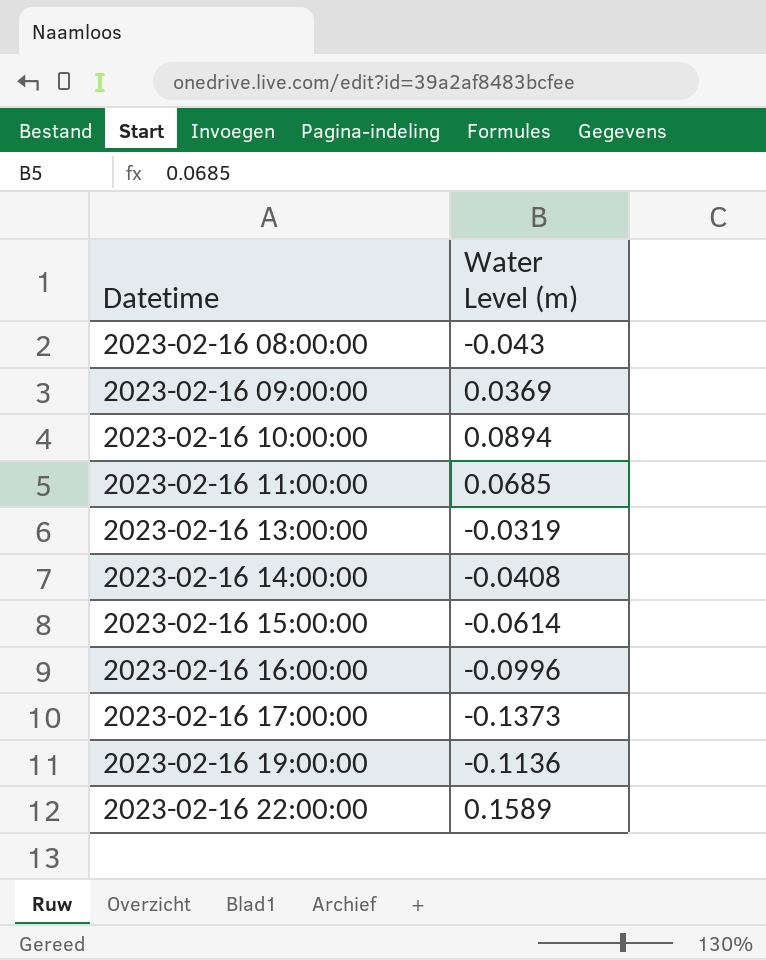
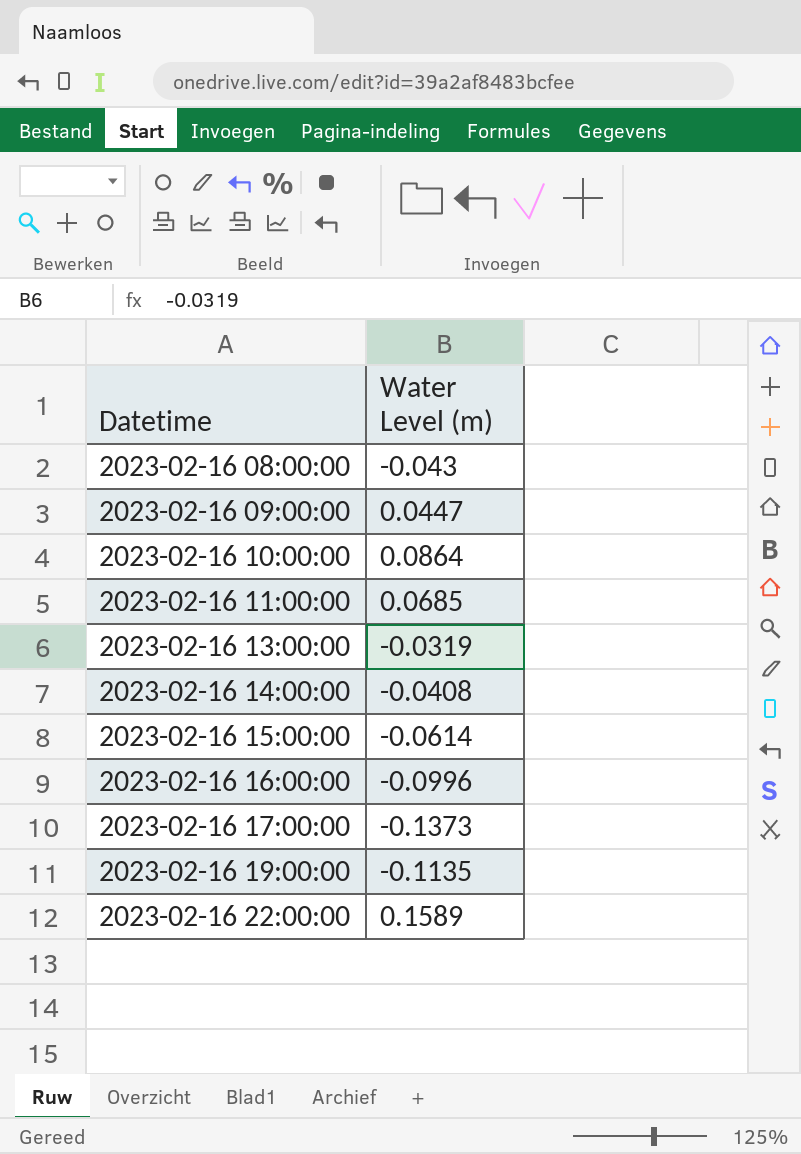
2023-02-16 09:00:00 | Water Level (m): 0.0369 -> 0.0447
2023-02-16 10:00:00 | Water Level (m): 0.0894 -> 0.0864
2023-02-16 19:00:00 | Water Level (m): -0.1136 -> -0.1135

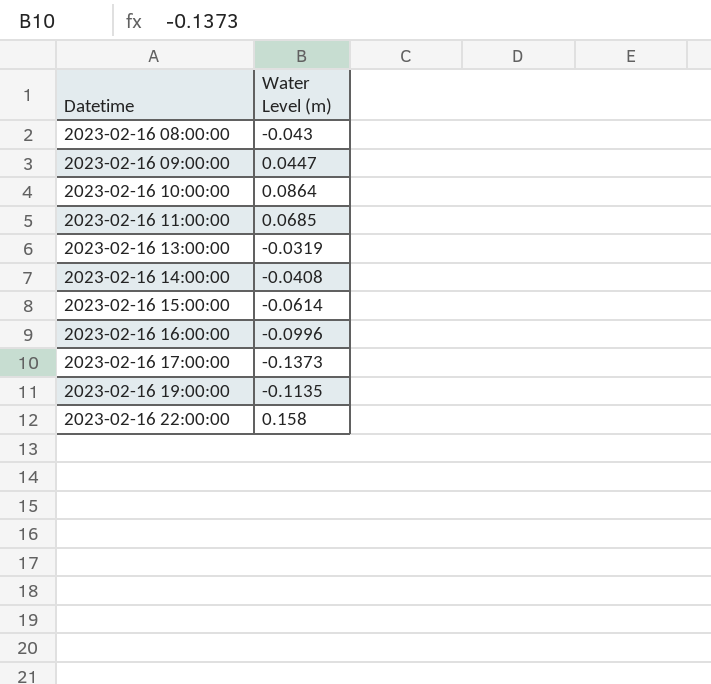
2023-02-16 22:00:00 | Water Level (m): 0.1589 -> 0.158

